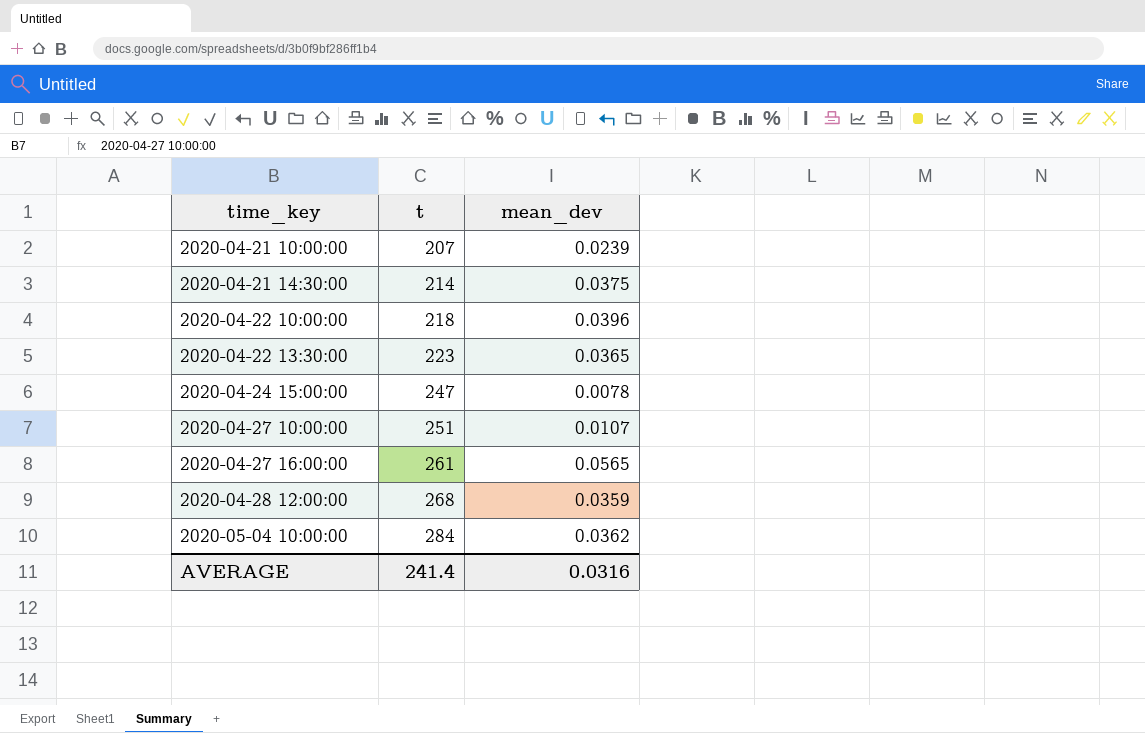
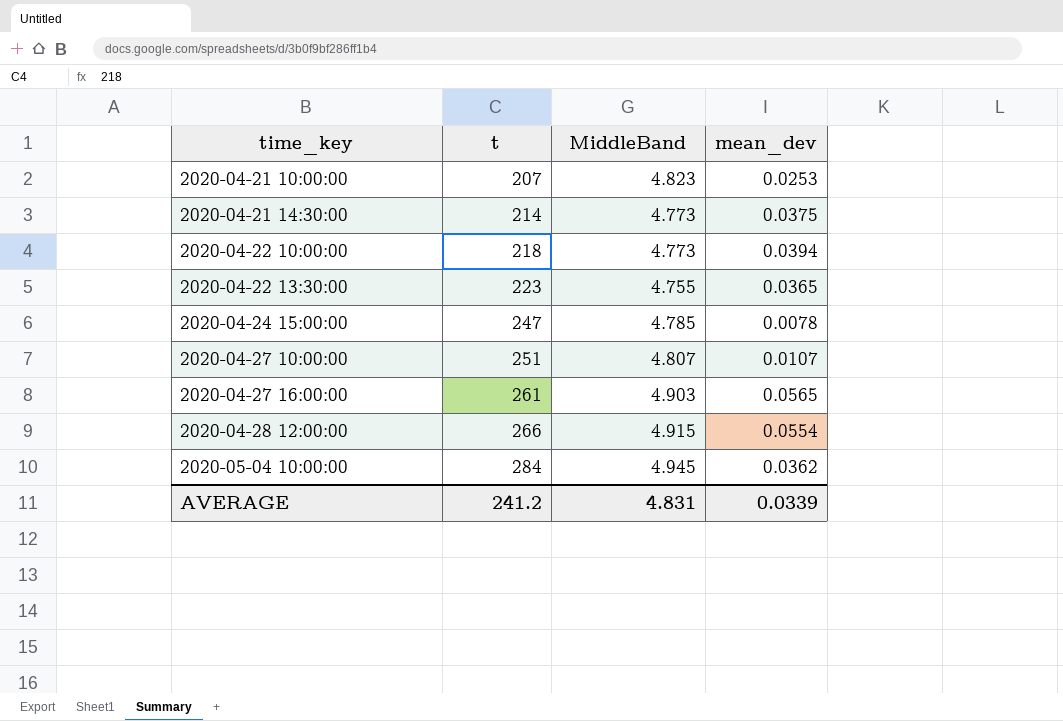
column MiddleBand | position: none -> 3
2020-04-21 10:00:00 | mean_dev: 0.0239 -> 0.0253
2020-04-22 10:00:00 | mean_dev: 0.0396 -> 0.0394
2020-04-28 12:00:00 | t: 268 -> 266
2020-04-28 12:00:00 | mean_dev: 0.0359 -> 0.0554
AVERAGE | t: 241.4 -> 241.2
AVERAGE | mean_dev: 0.0316 -> 0.0339

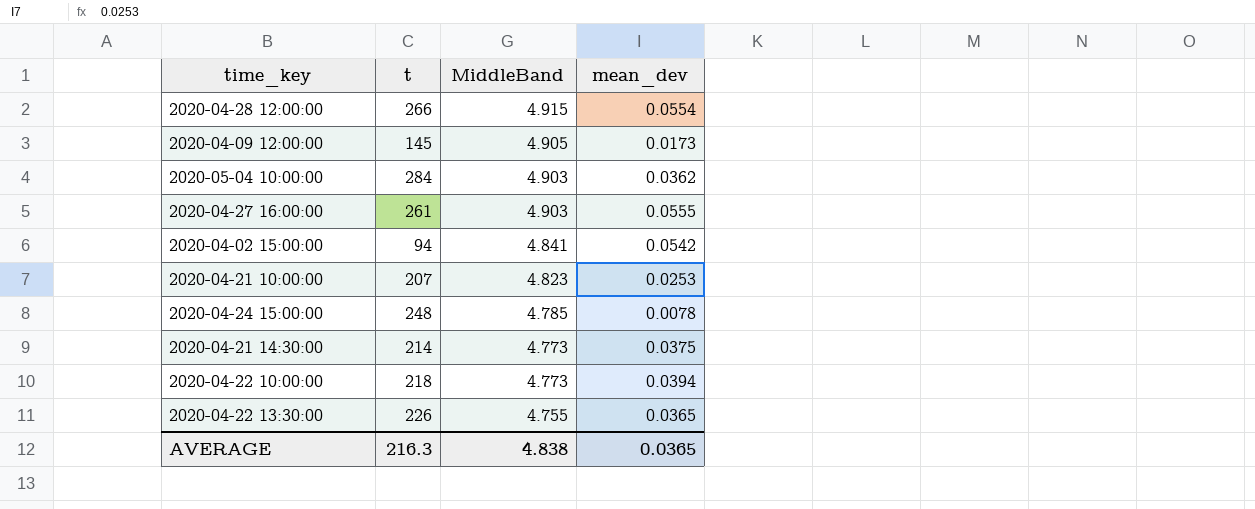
row order: time_key ascending -> MiddleBand descending
row 2020-04-27 10:00:00: 251 | 4.807 | 0.0107 -> none
row 2020-04-09 12:00:00: none -> 145 | 4.905 | 0.0173
2020-05-04 10:00:00 | MiddleBand: 4.945 -> 4.903
2020-04-27 16:00:00 | mean_dev: 0.0565 -> 0.0555
row 2020-04-02 15:00:00: none -> 94 | 4.841 | 0.0542
2020-04-24 15:00:00 | t: 247 -> 248
2020-04-22 13:30:00 | t: 223 -> 226
AVERAGE | t: 241.2 -> 216.3
AVERAGE | MiddleBand: 4.831 -> 4.838
AVERAGE | mean_dev: 0.0339 -> 0.0365

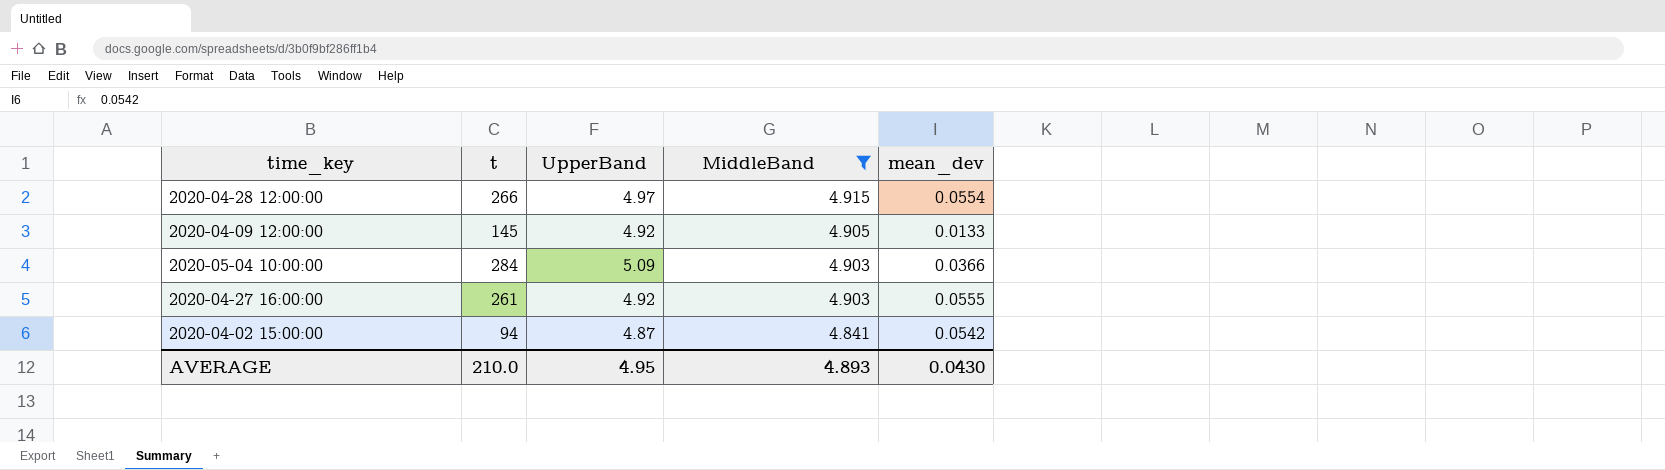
filter: none -> MiddleBand >= 4.841
column UpperBand | position: none -> 3
2020-04-09 12:00:00 | mean_dev: 0.0173 -> 0.0133
2020-05-04 10:00:00 | mean_dev: 0.0362 -> 0.0366
AVERAGE | t: 216.3 -> 210.0
AVERAGE | MiddleBand: 4.838 -> 4.893
AVERAGE | mean_dev: 0.0365 -> 0.0430

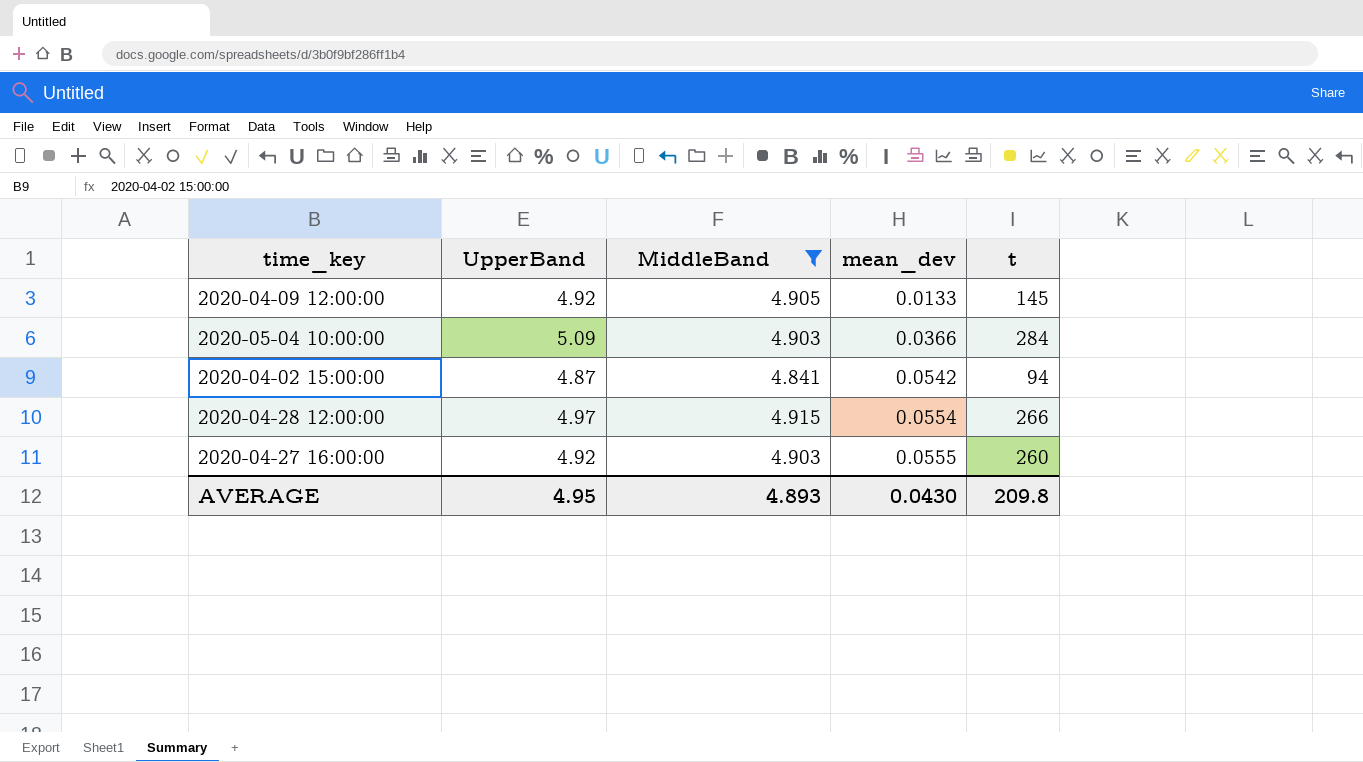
row order: MiddleBand descending -> mean_dev ascending
column t | position: 2 -> 5
2020-04-27 16:00:00 | t: 261 -> 260
AVERAGE | t: 210.0 -> 209.8

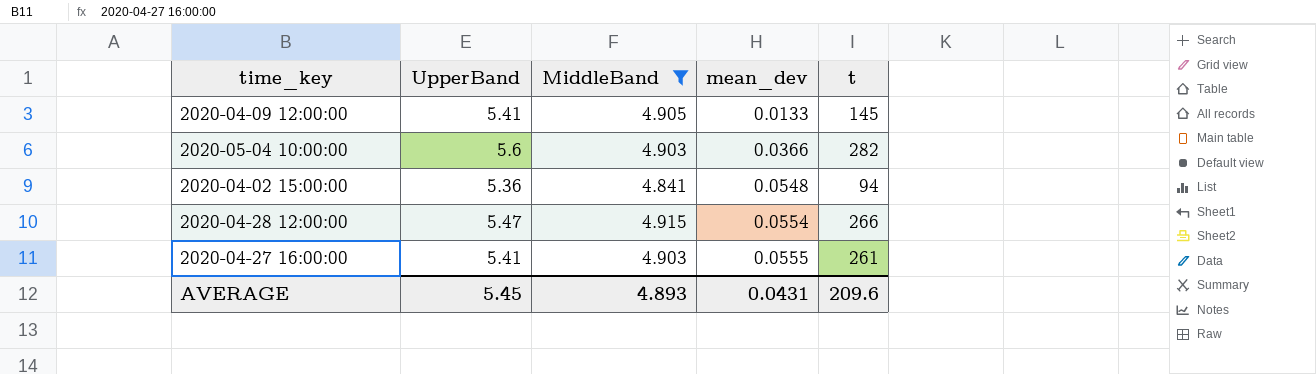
2020-04-09 12:00:00 | UpperBand: 4.92 -> 5.41
2020-05-04 10:00:00 | UpperBand: 5.09 -> 5.6
2020-05-04 10:00:00 | t: 284 -> 282
2020-04-02 15:00:00 | UpperBand: 4.87 -> 5.36
2020-04-02 15:00:00 | mean_dev: 0.0542 -> 0.0548
2020-04-28 12:00:00 | UpperBand: 4.97 -> 5.47
2020-04-27 16:00:00 | UpperBand: 4.92 -> 5.41
2020-04-27 16:00:00 | t: 260 -> 261
AVERAGE | UpperBand: 4.95 -> 5.45
AVERAGE | mean_dev: 0.0430 -> 0.0431
AVERAGE | t: 209.8 -> 209.6

